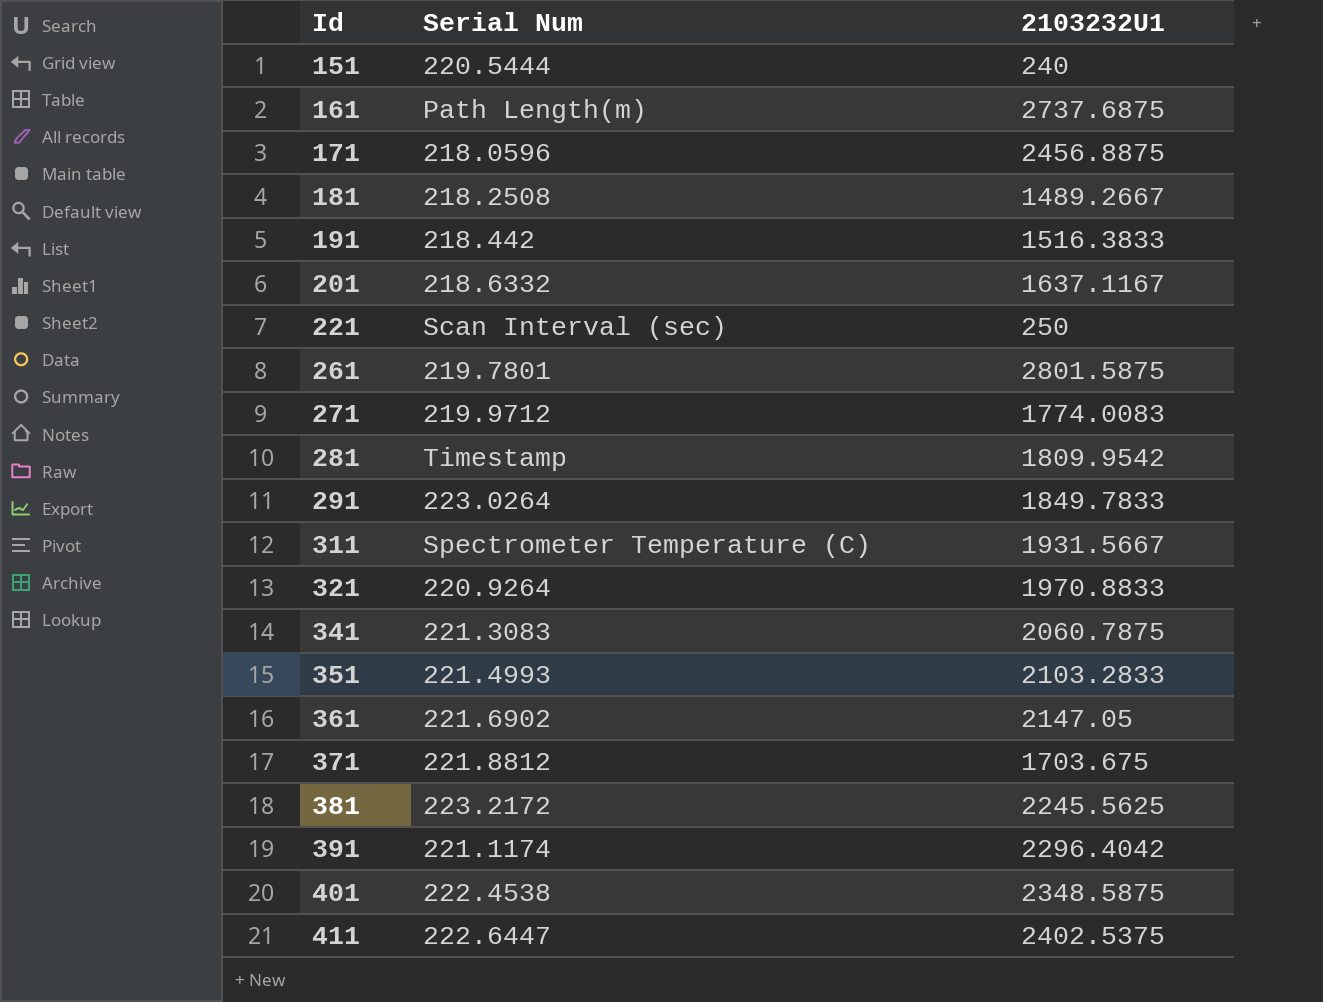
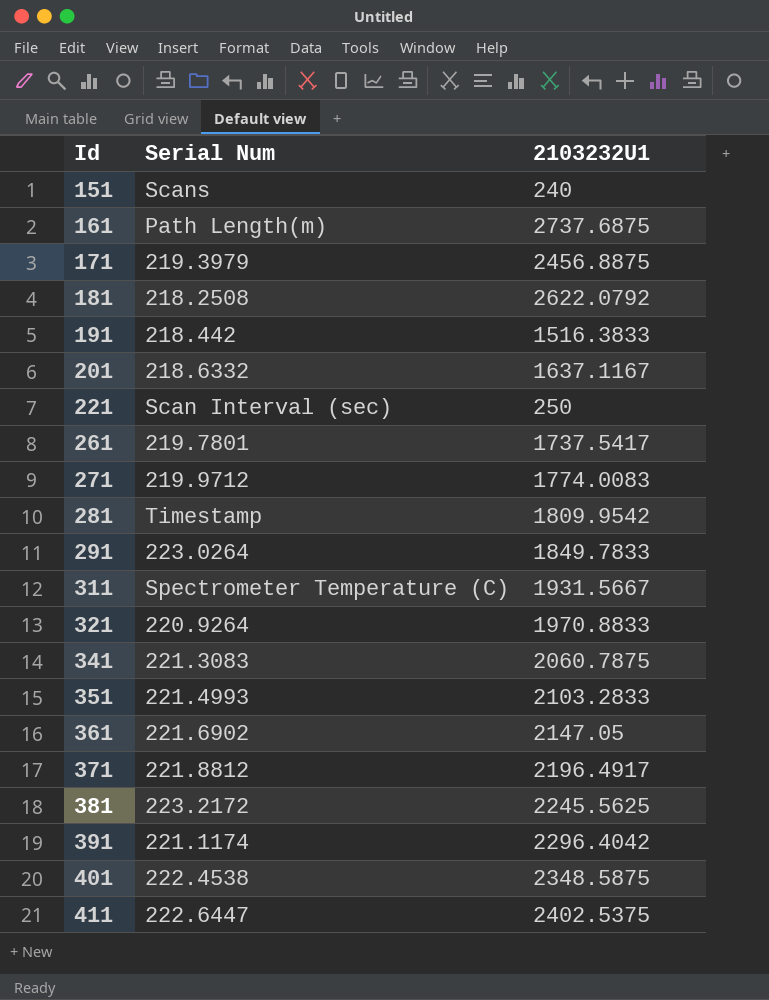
151 | Serial Num: 220.5444 -> Scans
171 | Serial Num: 218.0596 -> 219.3979
181 | 2103232U1: 1489.2667 -> 2622.0792
261 | 2103232U1: 2801.5875 -> 1737.5417
371 | 2103232U1: 1703.675 -> 2196.4917

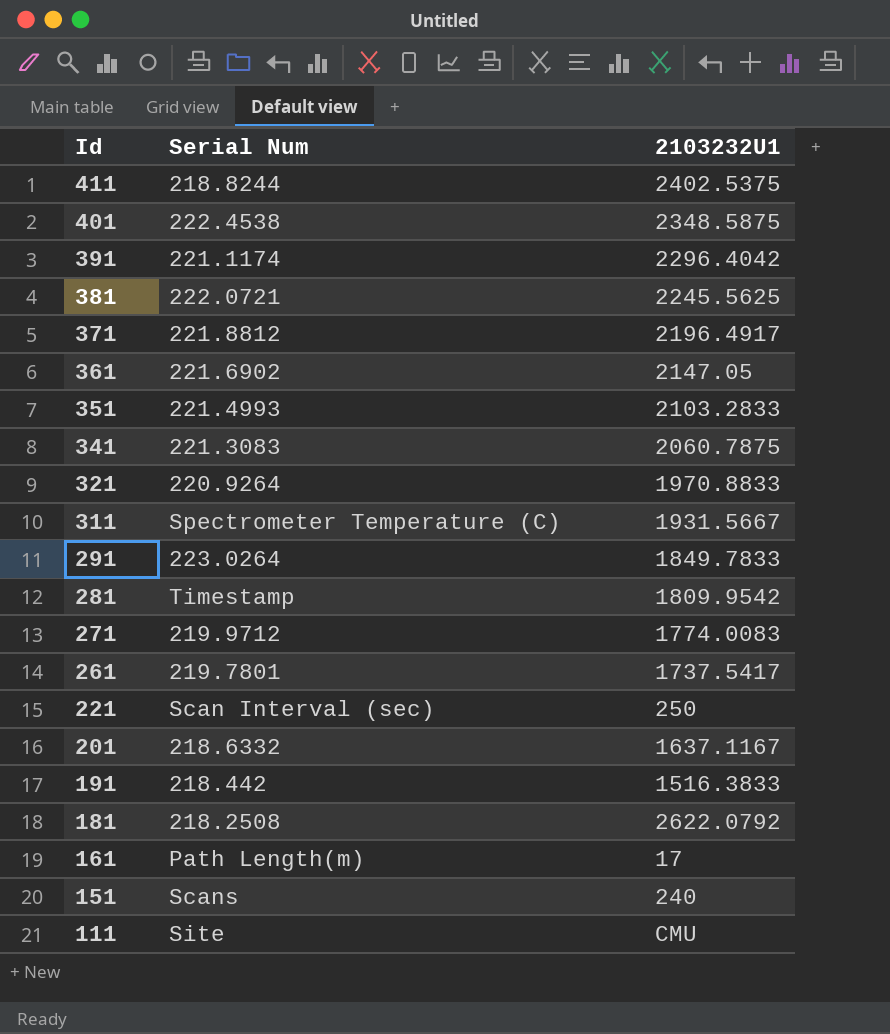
row order: Id ascending -> Id descending
row 171: 219.3979 | 2456.8875 -> none
411 | Serial Num: 222.6447 -> 218.8244
381 | Serial Num: 223.2172 -> 222.0721
161 | 2103232U1: 2737.6875 -> 17
row 111: none -> Site | CMU

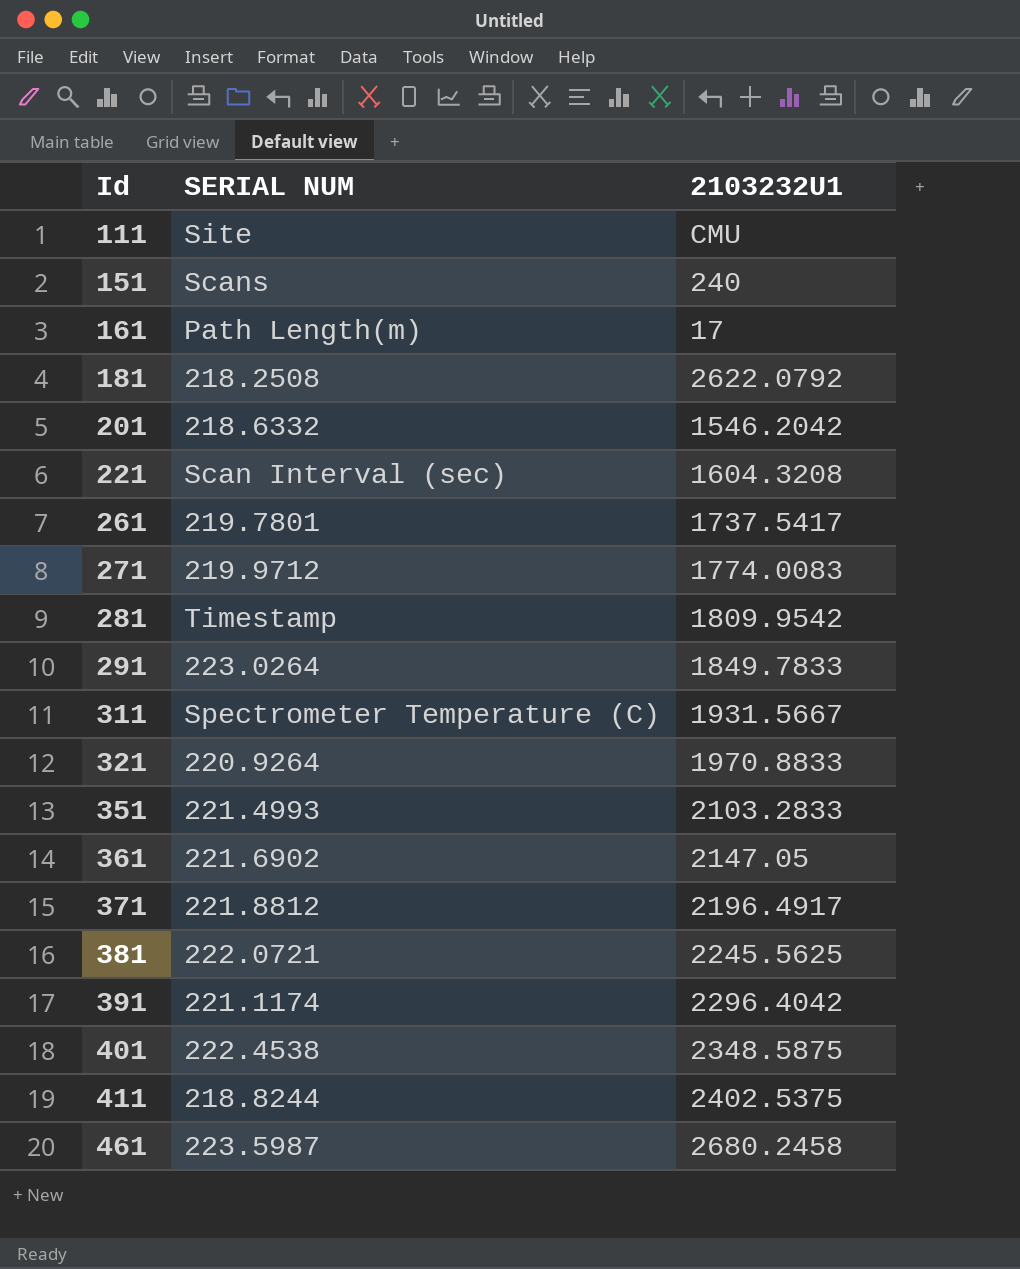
row order: Id descending -> Id ascending
column name: Serial Num -> SERIAL NUM
row 341: 221.3083 | 2060.7875 -> none
row 191: 218.442 | 1516.3833 -> none
201 | 2103232U1: 1637.1167 -> 1546.2042
221 | 2103232U1: 250 -> 1604.3208
row 461: none -> 223.5987 | 2680.2458

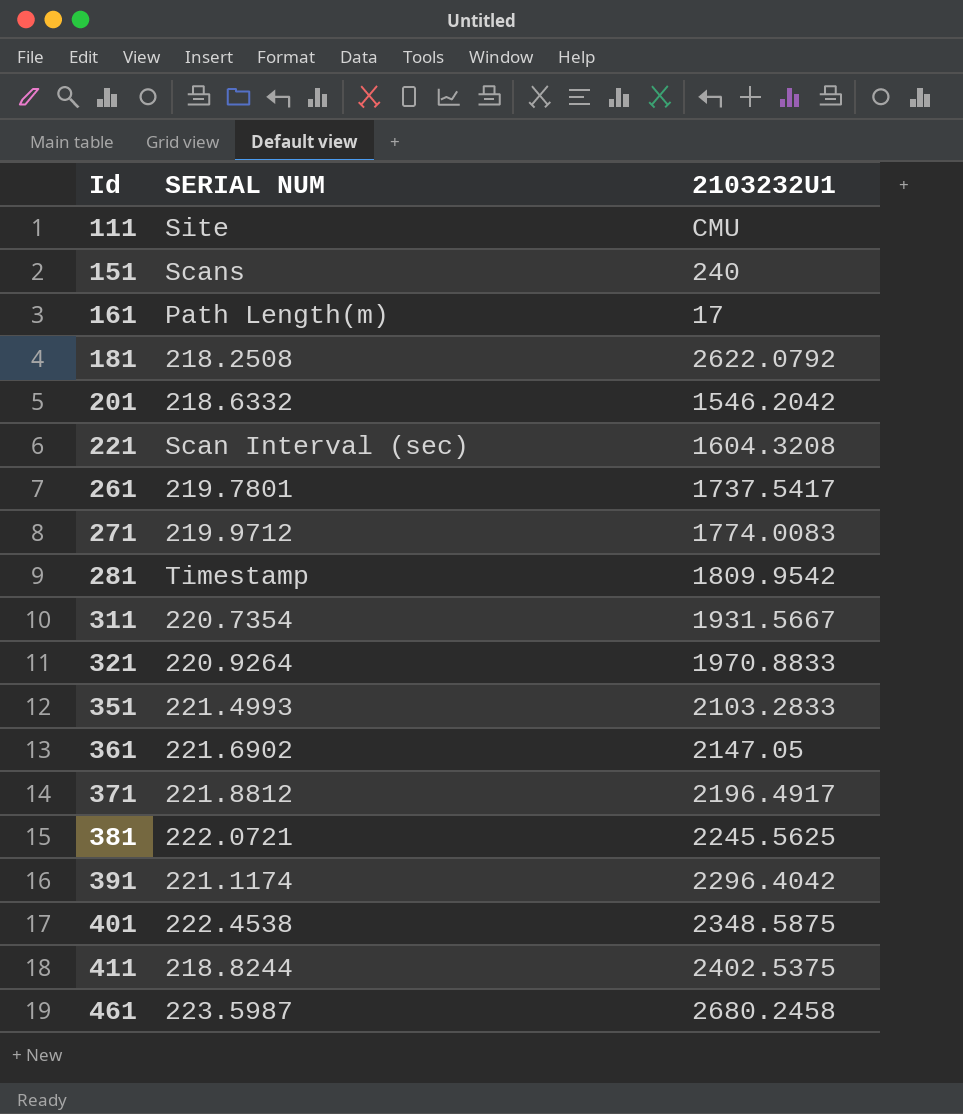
row 291: 223.0264 | 1849.7833 -> none
311 | SERIAL NUM: Spectrometer Temperature (C) -> 220.7354

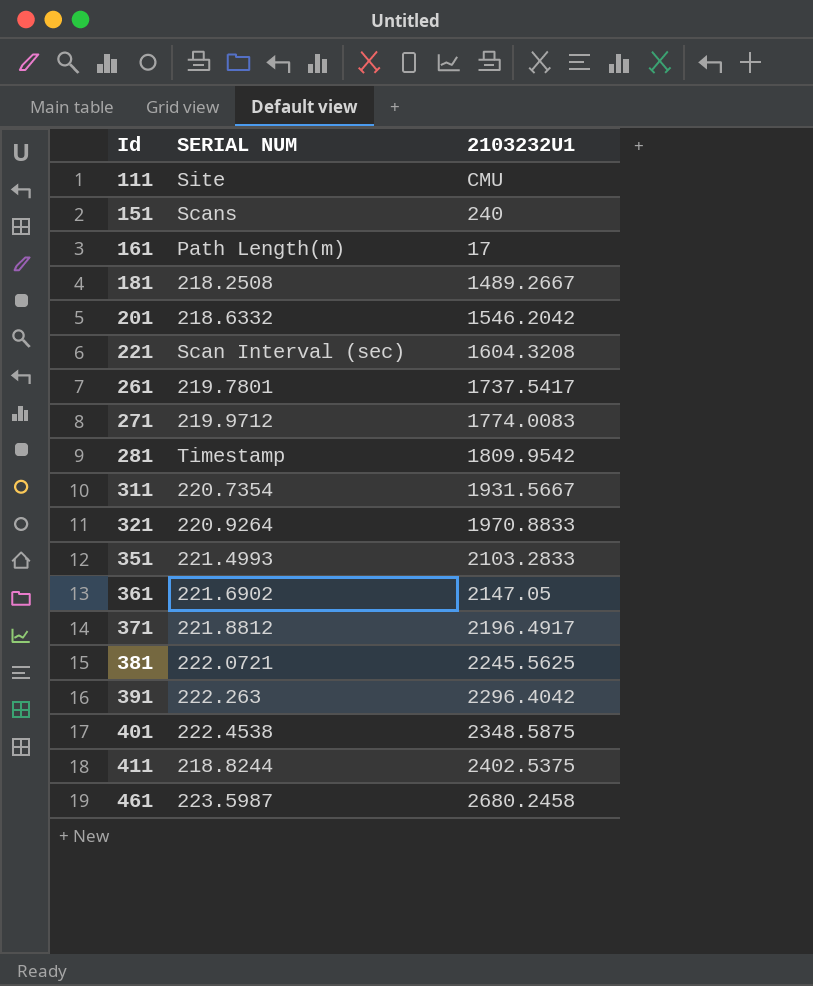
181 | 2103232U1: 2622.0792 -> 1489.2667
391 | SERIAL NUM: 221.1174 -> 222.263

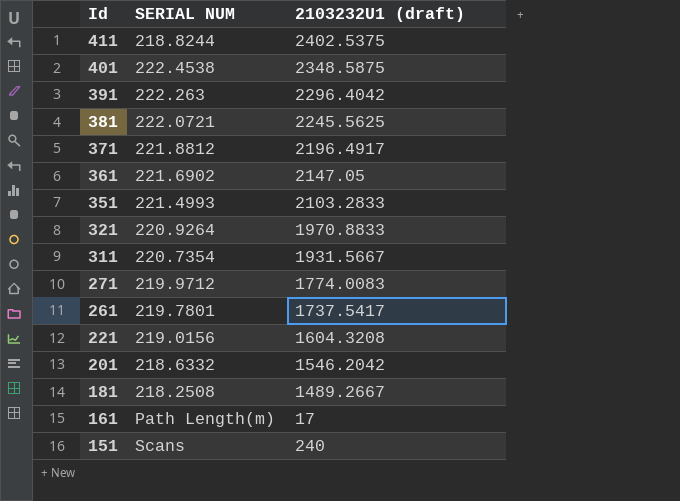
row order: Id ascending -> Id descending
column name: 2103232U1 -> 2103232U1 (draft)
row 111: Site | CMU -> none
row 281: Timestamp | 1809.9542 -> none
row 461: 223.5987 | 2680.2458 -> none
221 | SERIAL NUM: Scan Interval (sec) -> 219.0156

